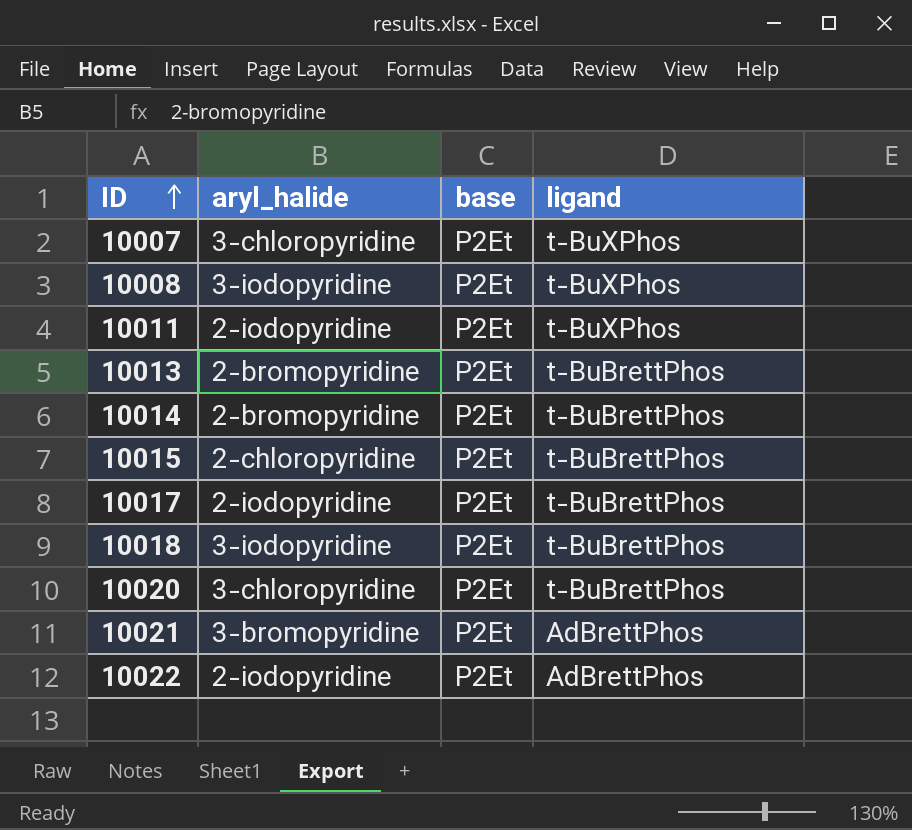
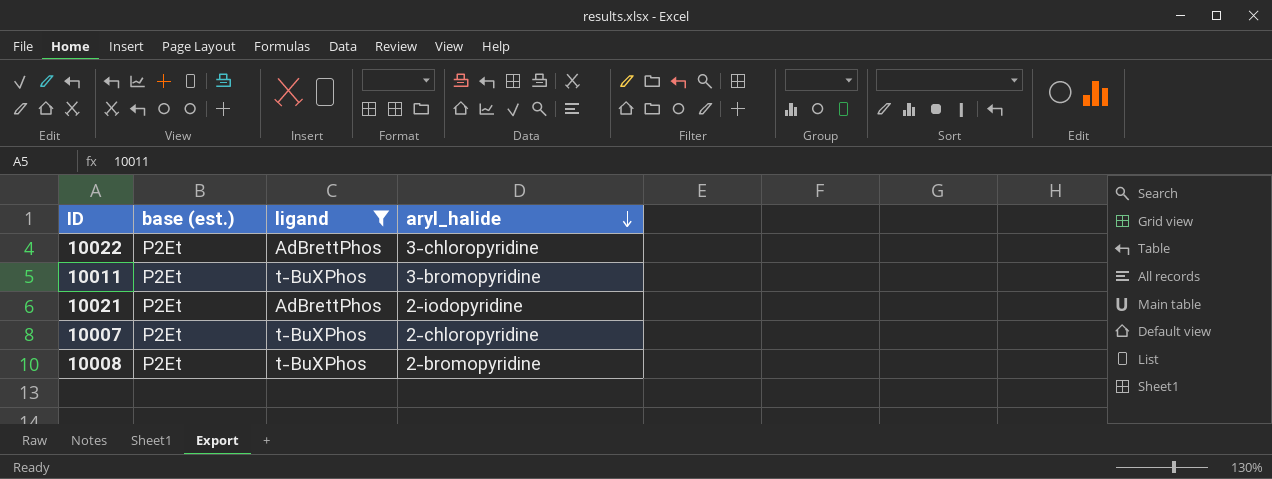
filter: none -> ligand != t-BuBrettPhos
row order: ID ascending -> aryl_halide descending
column name: base -> base (est.)
column aryl_halide | position: 2 -> 4
10022 | aryl_halide: 2-iodopyridine -> 3-chloropyridine
10011 | aryl_halide: 2-iodopyridine -> 3-bromopyridine
10021 | aryl_halide: 3-bromopyridine -> 2-iodopyridine
10007 | aryl_halide: 3-chloropyridine -> 2-chloropyridine
10008 | aryl_halide: 3-iodopyridine -> 2-bromopyridine

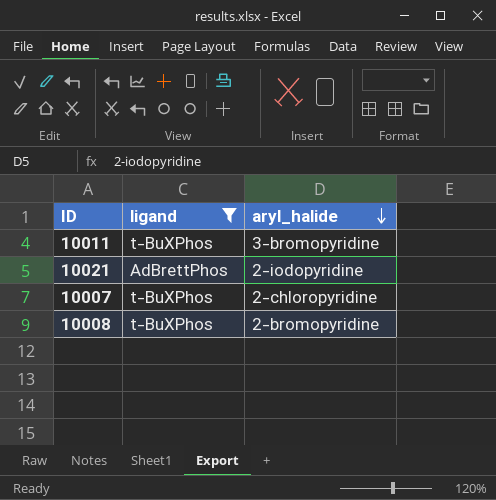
column base (est.) | position: 2 -> none
row 10022: P2Et | AdBrettPhos | 3-chloropyridine -> none

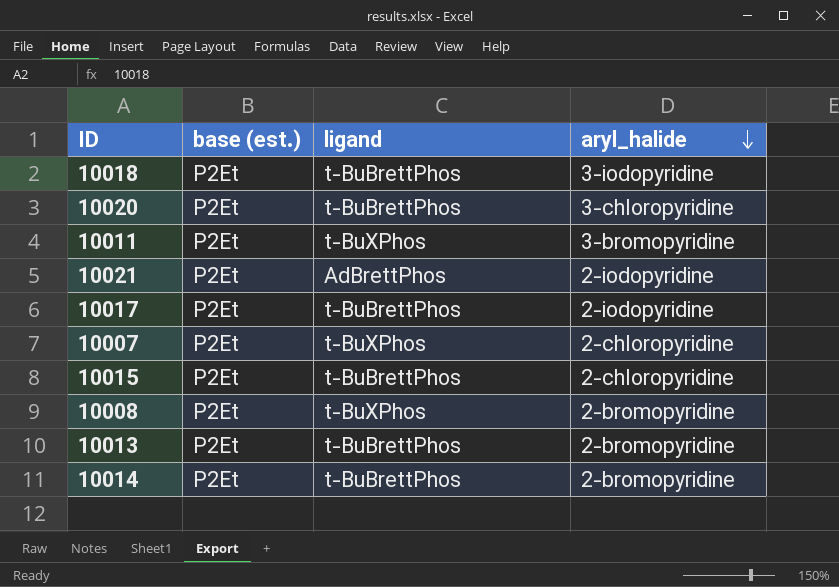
filter: ligand != t-BuBrettPhos -> none
column base (est.) | position: none -> 2

